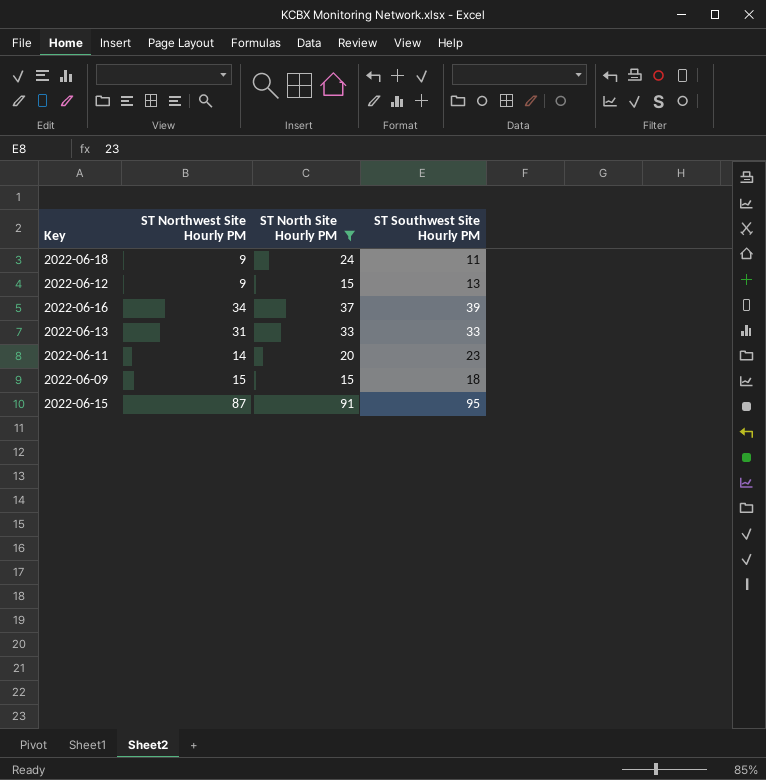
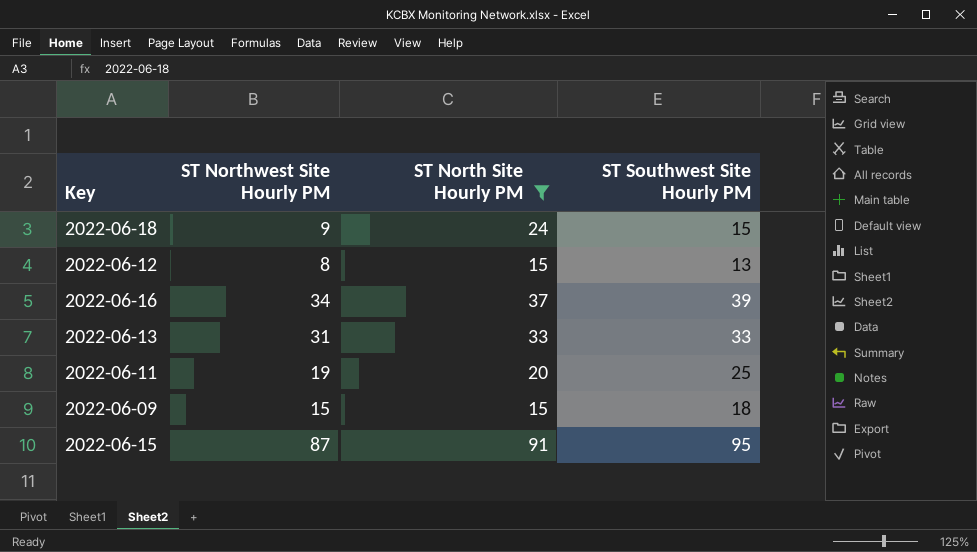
2022-06-18 | ST Southwest Site Hourly PM: 11 -> 15
2022-06-12 | ST Northwest Site Hourly PM: 9 -> 8
2022-06-11 | ST Northwest Site Hourly PM: 14 -> 19
2022-06-11 | ST Southwest Site Hourly PM: 23 -> 25

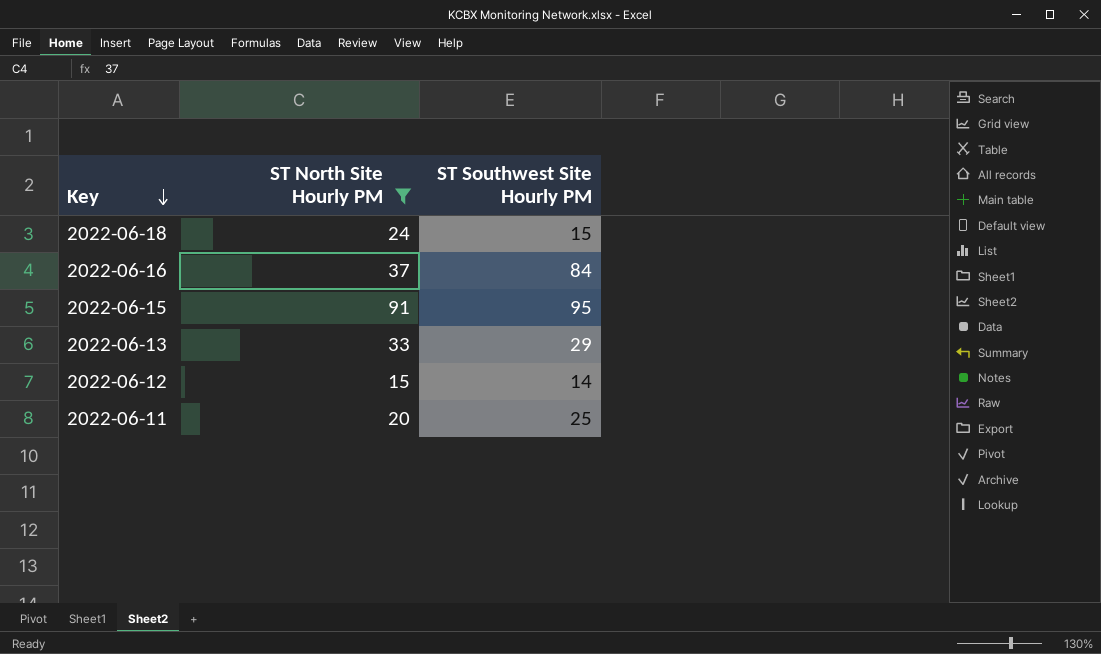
row order: none -> Key descending
column ST Northwest Site Hourly PM | position: 2 -> none
row 2022-06-09: 15 | 15 | 18 -> none
2022-06-16 | ST Southwest Site Hourly PM: 39 -> 84
2022-06-13 | ST Southwest Site Hourly PM: 33 -> 29
2022-06-12 | ST Southwest Site Hourly PM: 13 -> 14

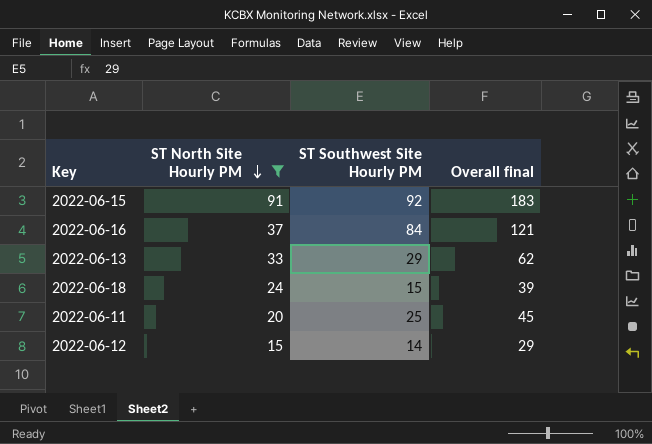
row order: Key descending -> ST North Site Hourly PM descending
column Overall final | formula: none -> [ST North Site Hourly PM] + [ST Southwest Site Hourly PM]
2022-06-15 | ST Southwest Site Hourly PM: 95 -> 92

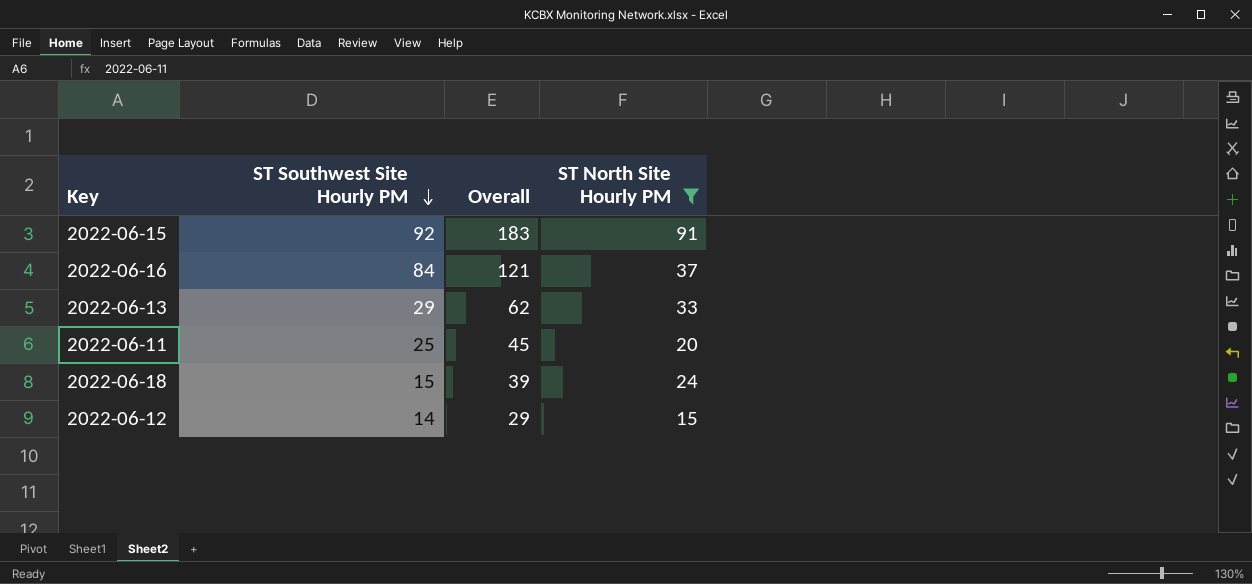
row order: ST North Site Hourly PM descending -> ST Southwest Site Hourly PM descending
column name: Overall final -> Overall
column ST North Site Hourly PM | position: 2 -> 4

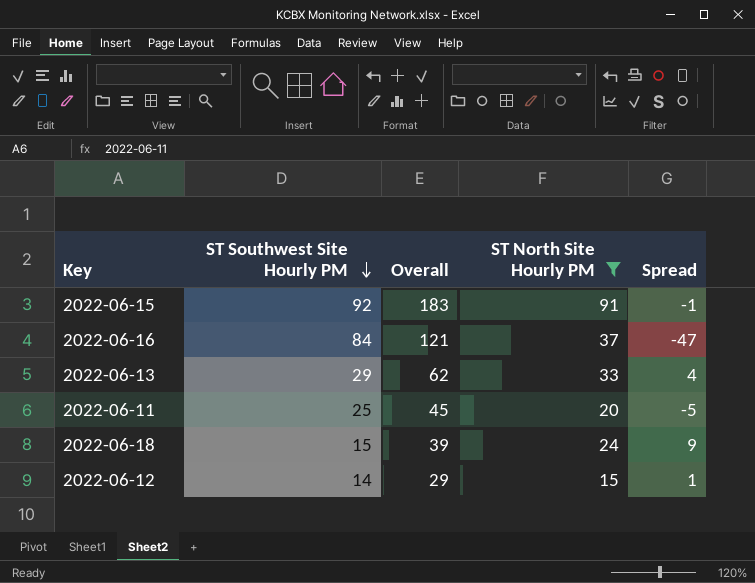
column Spread | formula: none -> [ST North Site Hourly PM] - [ST Southwest Site Hourly PM]

